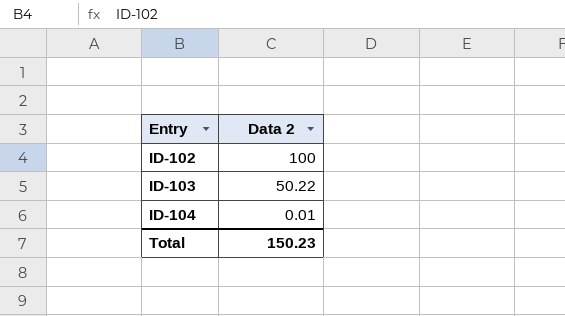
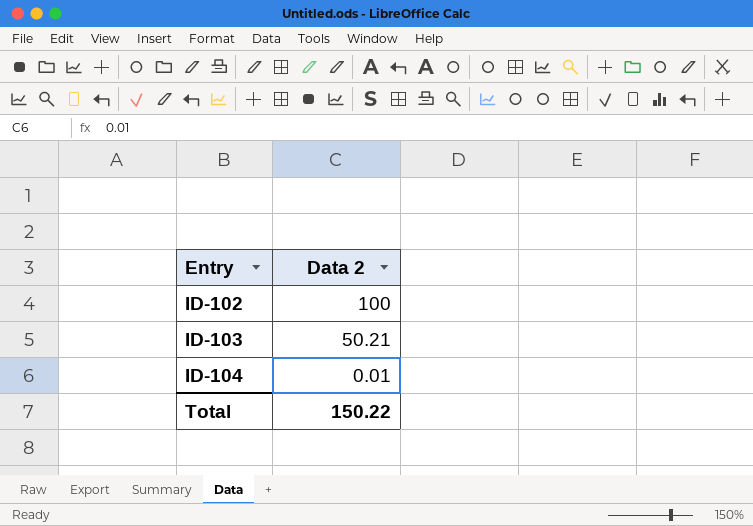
ID-103 | Data 2: 50.22 -> 50.21
Total | Data 2: 150.23 -> 150.22

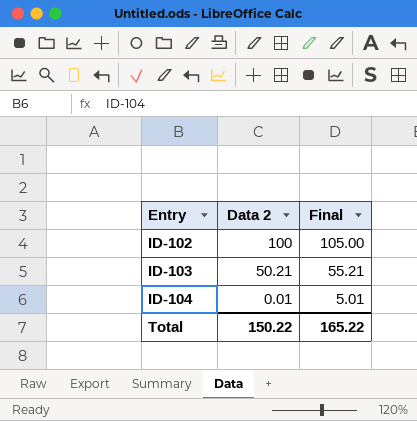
column Final | formula: none -> [Data 2] + 5

